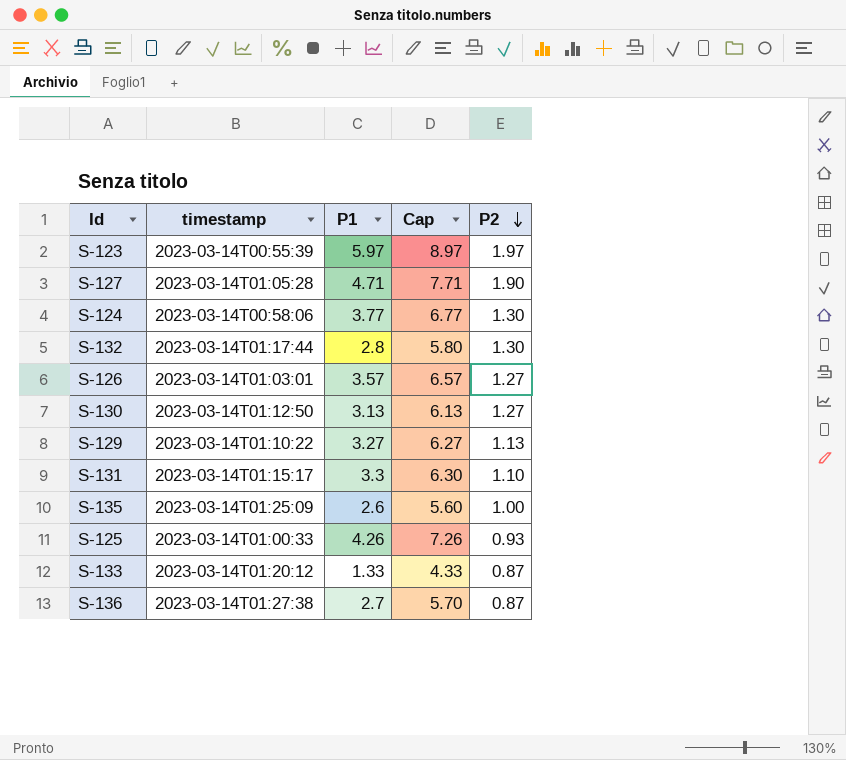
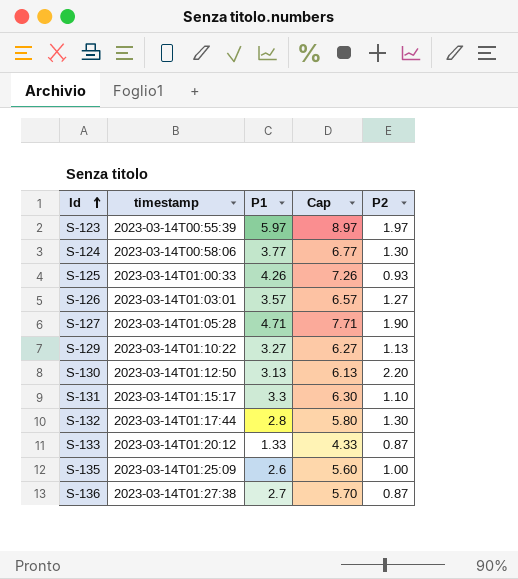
row order: P2 descending -> Id ascending
S-130 | P2: 1.27 -> 2.20

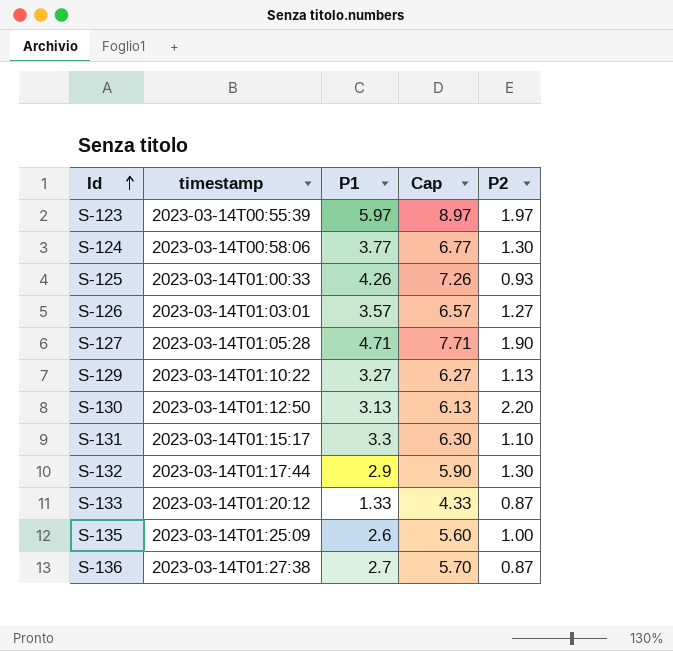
S-132 | P1: 2.8 -> 2.9
S-132 | Cap: 5.80 -> 5.90

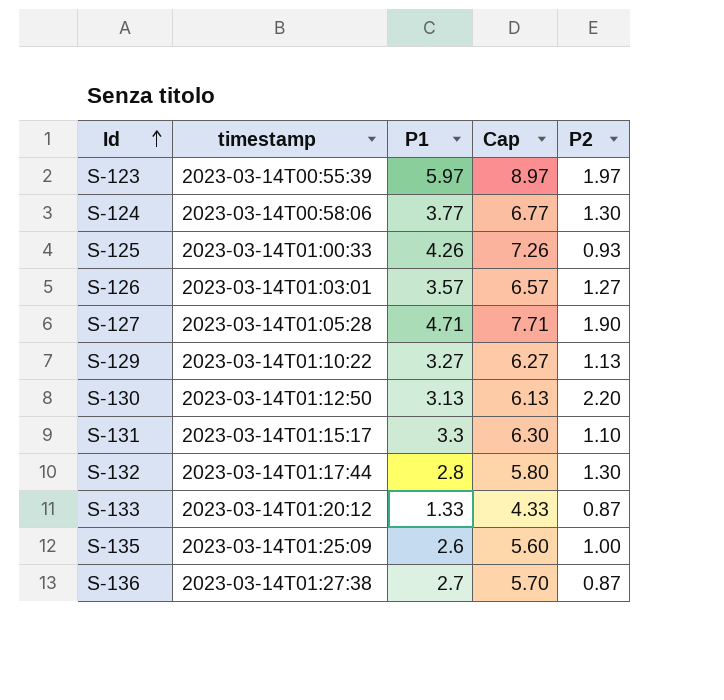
S-132 | P1: 2.9 -> 2.8
S-132 | Cap: 5.90 -> 5.80

